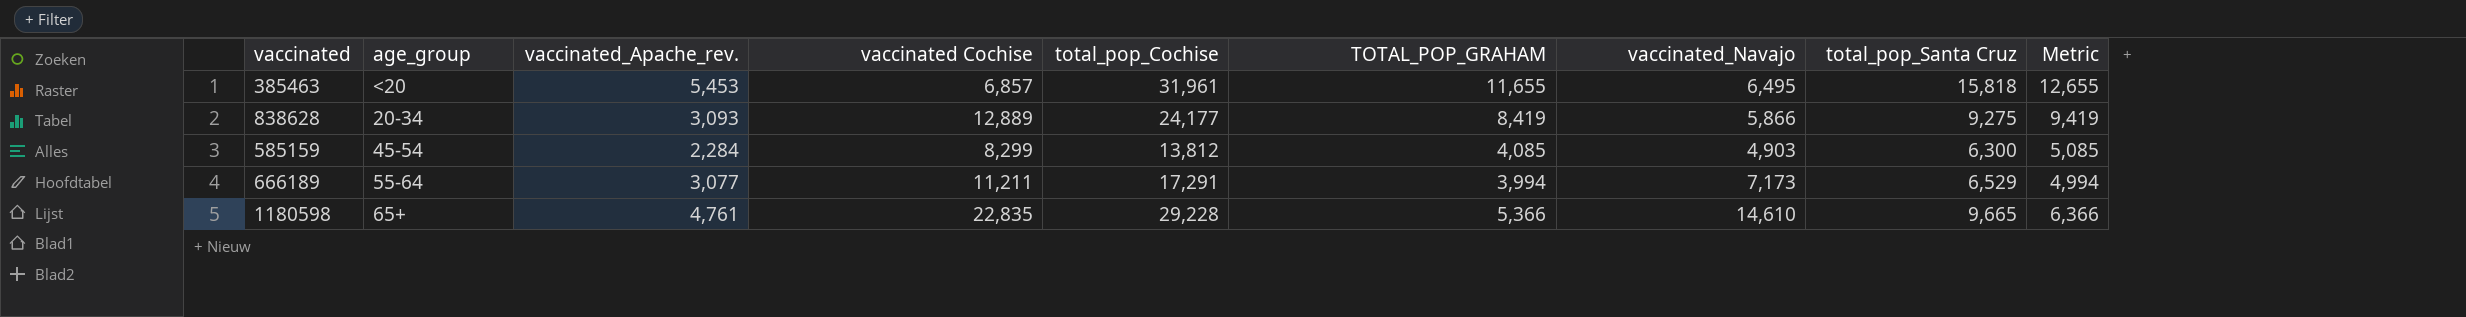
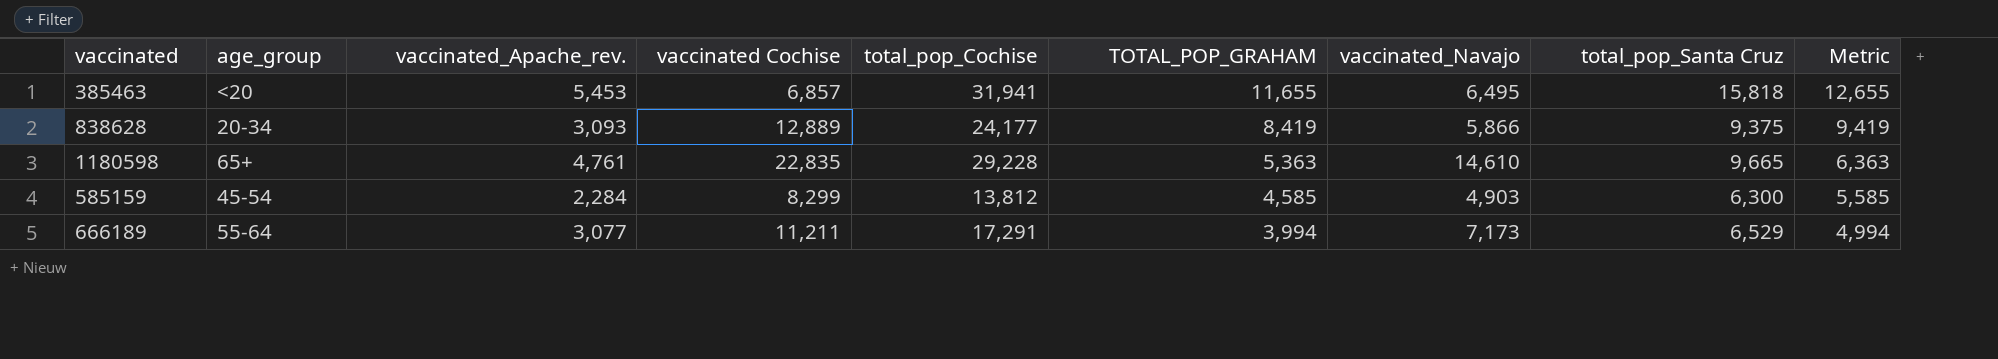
row order: none -> TOTAL_POP_GRAHAM descending
385463 | total_pop_Cochise: 31,961 -> 31,941
838628 | total_pop_Santa Cruz: 9,275 -> 9,375
1180598 | TOTAL_POP_GRAHAM: 5,366 -> 5,363
1180598 | Metric: 6,366 -> 6,363
585159 | TOTAL_POP_GRAHAM: 4,085 -> 4,585
585159 | Metric: 5,085 -> 5,585

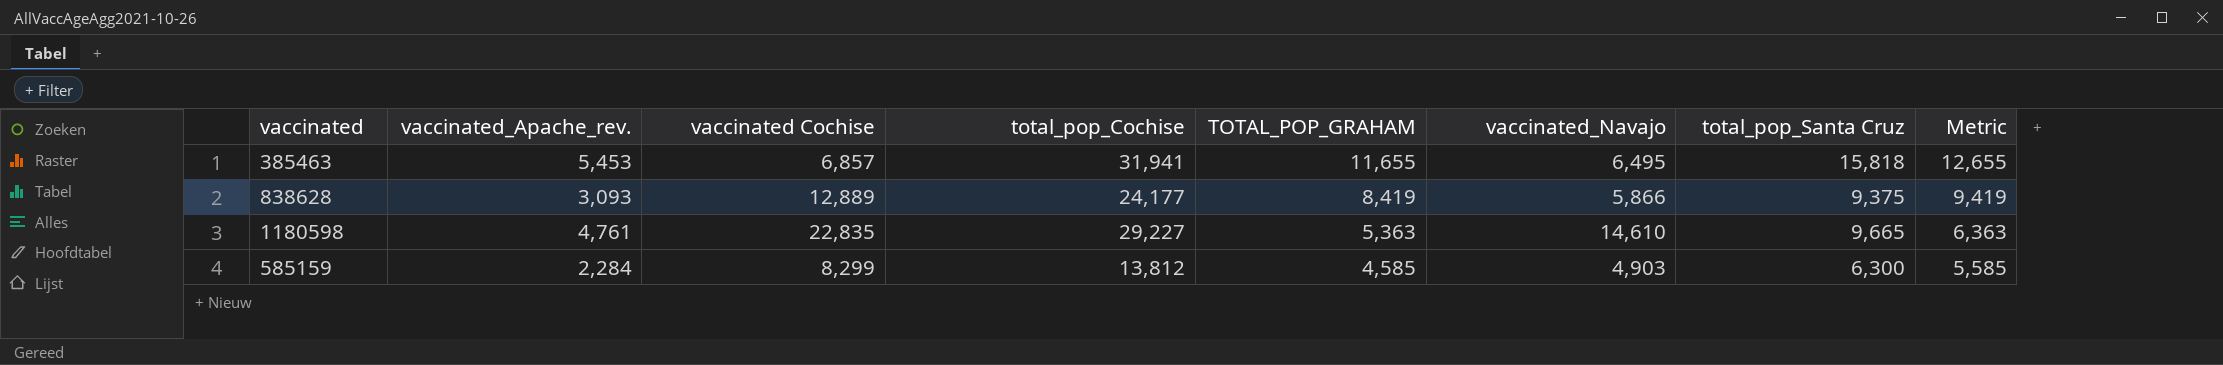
column age_group | position: 2 -> none
row 666189: 55-64 | 3,077 | 11,211 | 17,291 | 3,994 | 7,173 | 6,529 | 4,994 -> none
1180598 | total_pop_Cochise: 29,228 -> 29,227

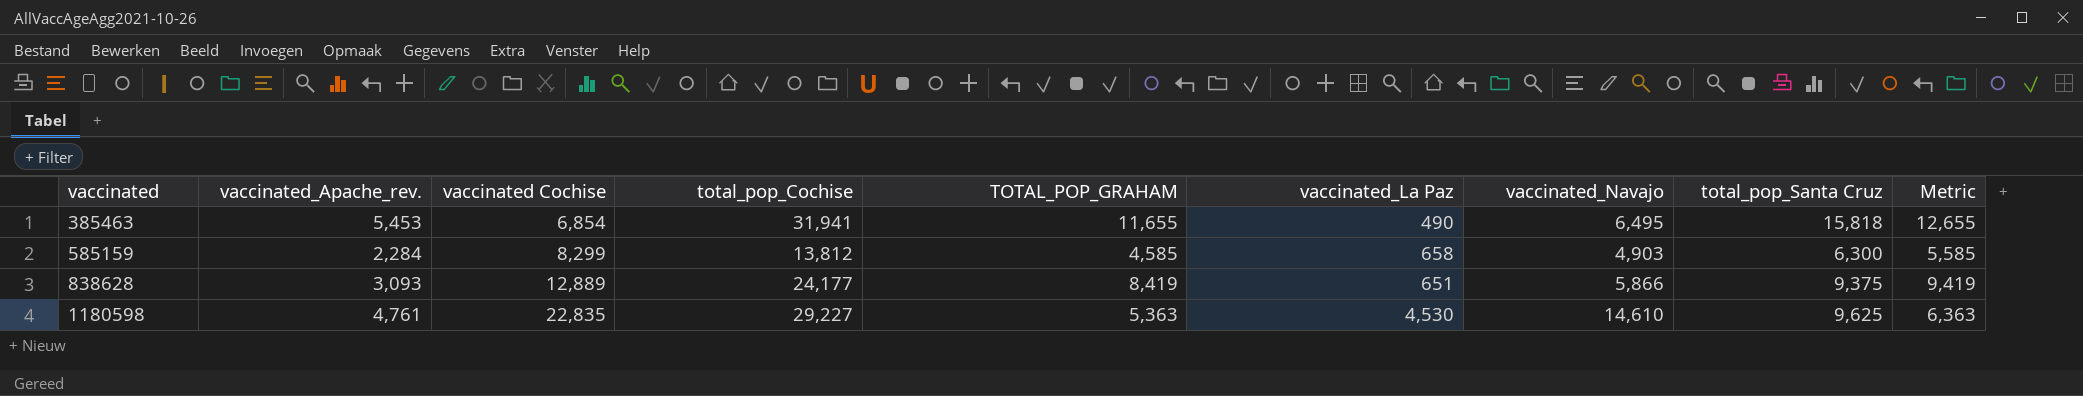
row order: TOTAL_POP_GRAHAM descending -> vaccinated ascending
column vaccinated_La Paz | position: none -> 6
385463 | vaccinated Cochise: 6,857 -> 6,854
1180598 | total_pop_Santa Cruz: 9,665 -> 9,625

